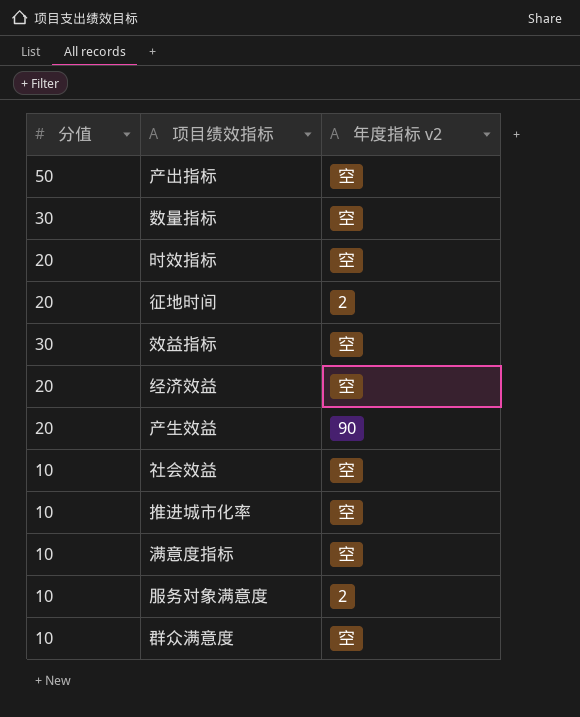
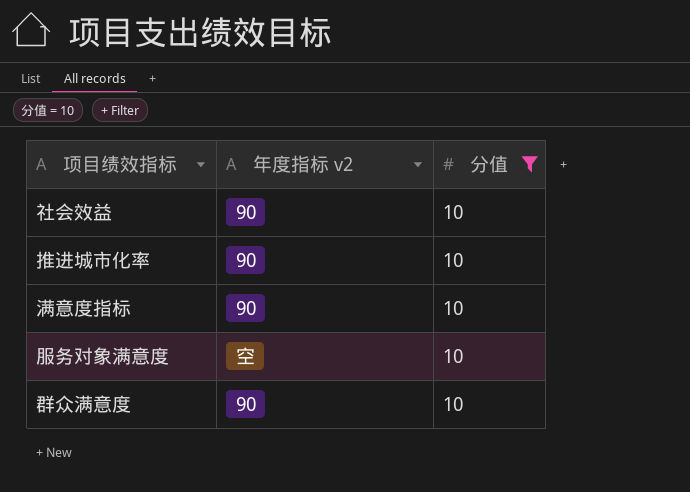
filter: none -> 分值 = 10
column 分值 | position: 1 -> 3
社会效益 | 年度指标 v2: 空 -> 90
推进城市化率 | 年度指标 v2: 空 -> 90
满意度指标 | 年度指标 v2: 空 -> 90
服务对象满意度 | 年度指标 v2: 2 -> 空
群众满意度 | 年度指标 v2: 空 -> 90

